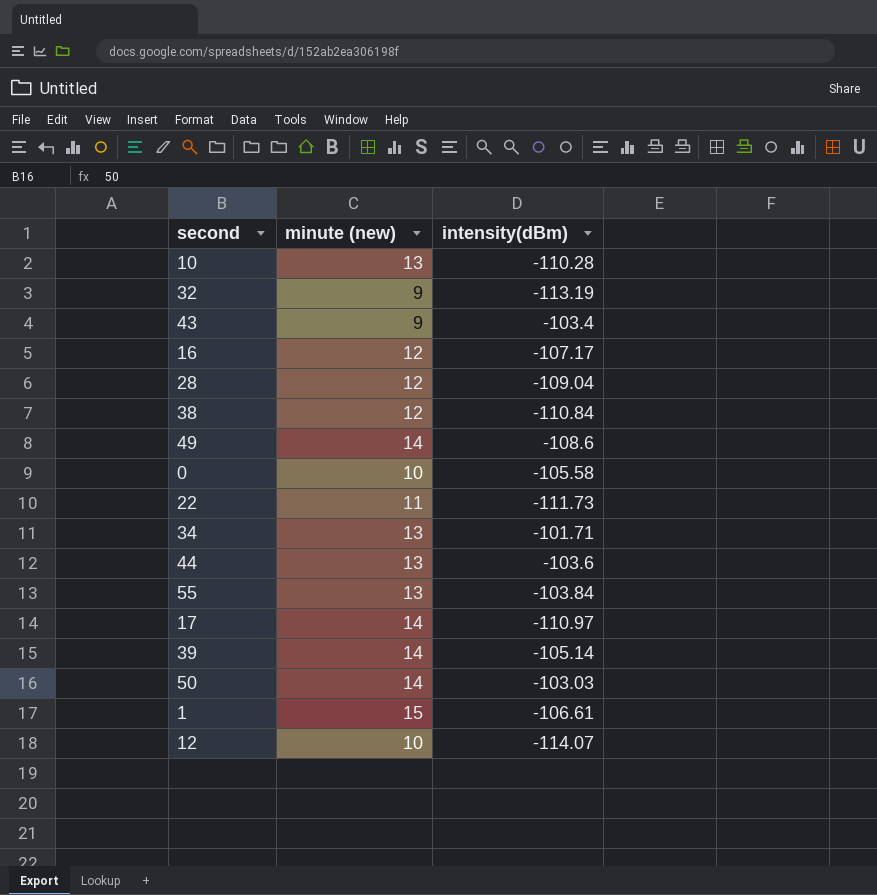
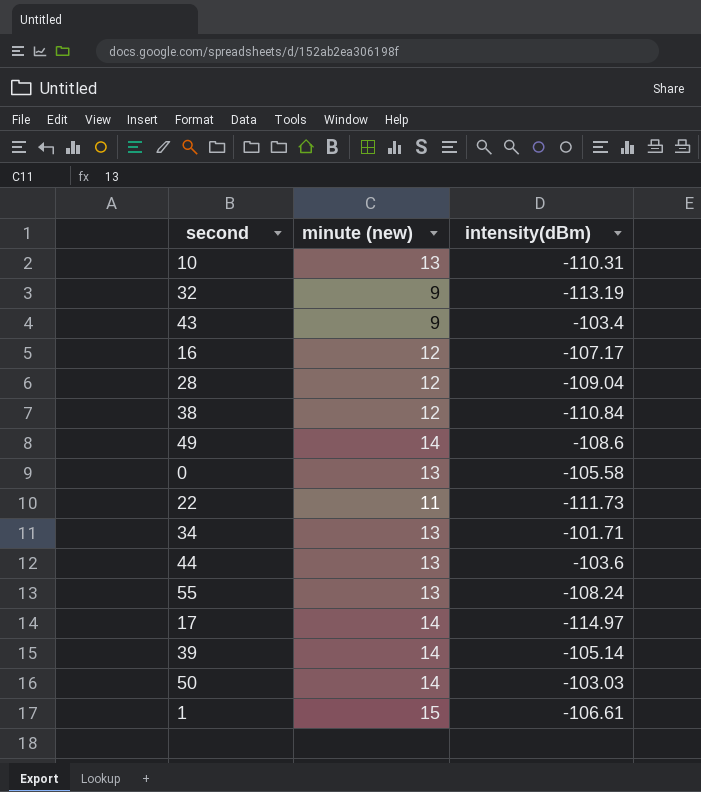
row 12: 10 | -114.07 -> none
10 | intensity(dBm): -110.28 -> -110.31
0 | minute (new): 10 -> 13
55 | intensity(dBm): -103.84 -> -108.24
17 | intensity(dBm): -110.97 -> -114.97

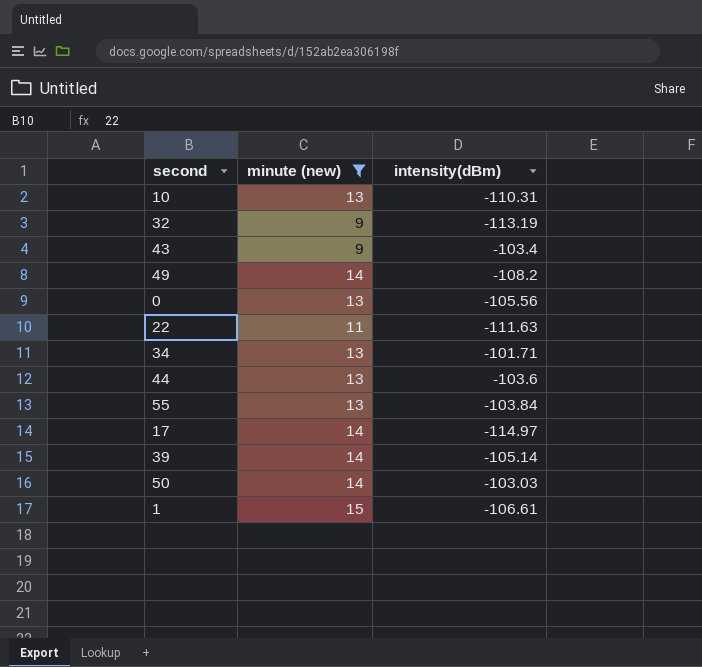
filter: none -> minute (new) != 12
49 | intensity(dBm): -108.6 -> -108.2
0 | intensity(dBm): -105.58 -> -105.56
22 | intensity(dBm): -111.73 -> -111.63
55 | intensity(dBm): -108.24 -> -103.84

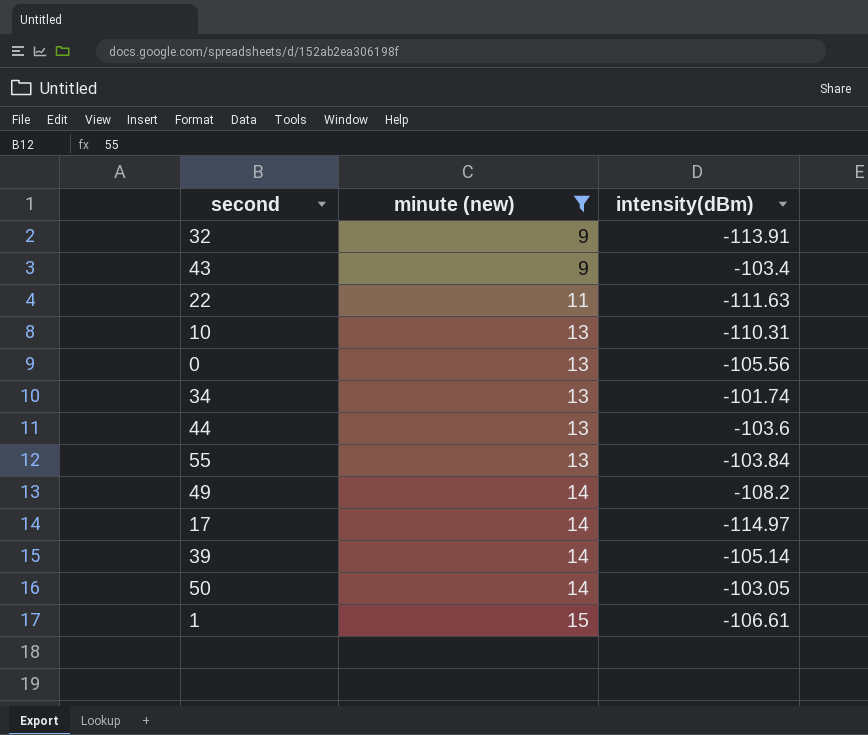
row order: none -> minute (new) ascending
32 | intensity(dBm): -113.19 -> -113.91
34 | intensity(dBm): -101.71 -> -101.74
50 | intensity(dBm): -103.03 -> -103.05

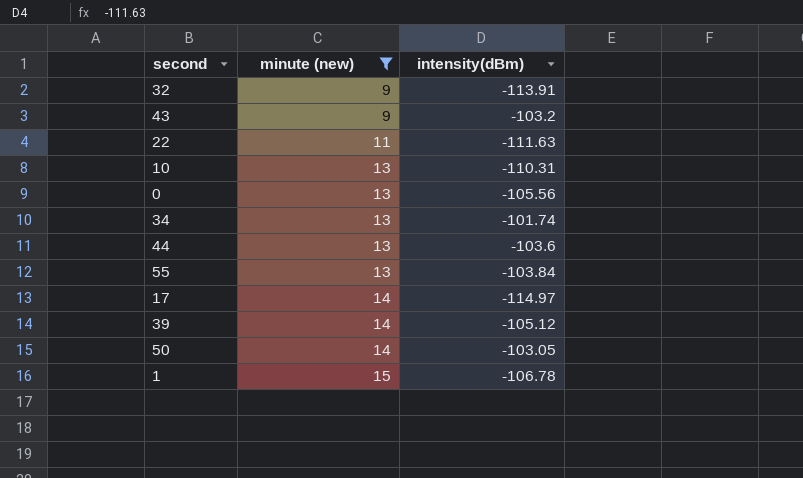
row 49: 14 | -108.2 -> none
43 | intensity(dBm): -103.4 -> -103.2
39 | intensity(dBm): -105.14 -> -105.12
1 | intensity(dBm): -106.61 -> -106.78

